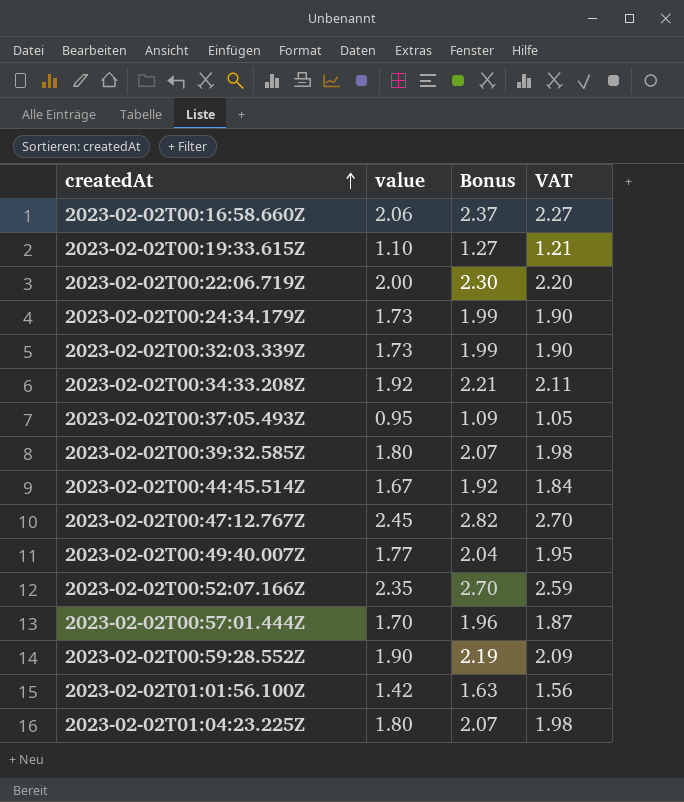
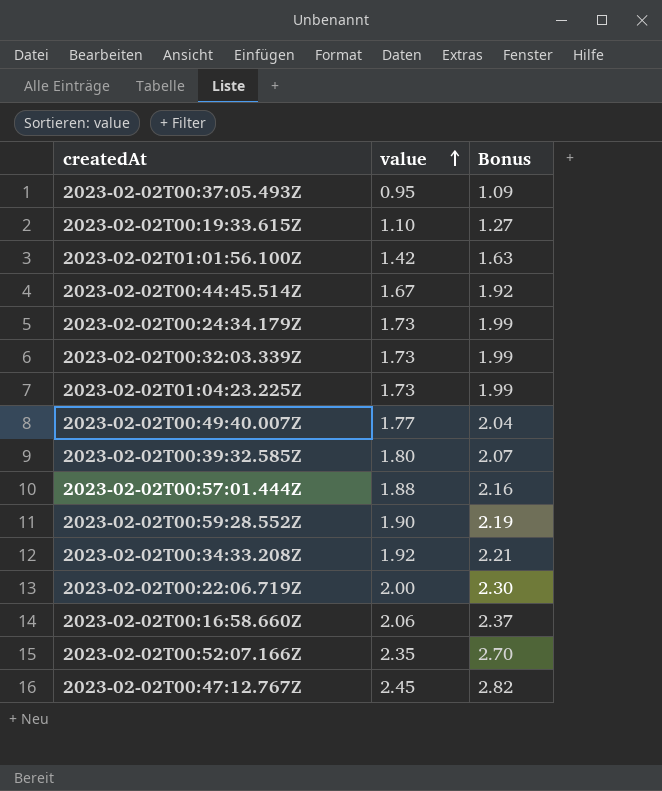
row order: createdAt ascending -> value ascending
column VAT | formula: [value] * 1.1 -> none
2023-02-02T01:04:23.225Z | value: 1.80 -> 1.73
2023-02-02T01:04:23.225Z | Bonus: 2.07 -> 1.99
2023-02-02T00:57:01.444Z | value: 1.70 -> 1.88
2023-02-02T00:57:01.444Z | Bonus: 1.96 -> 2.16

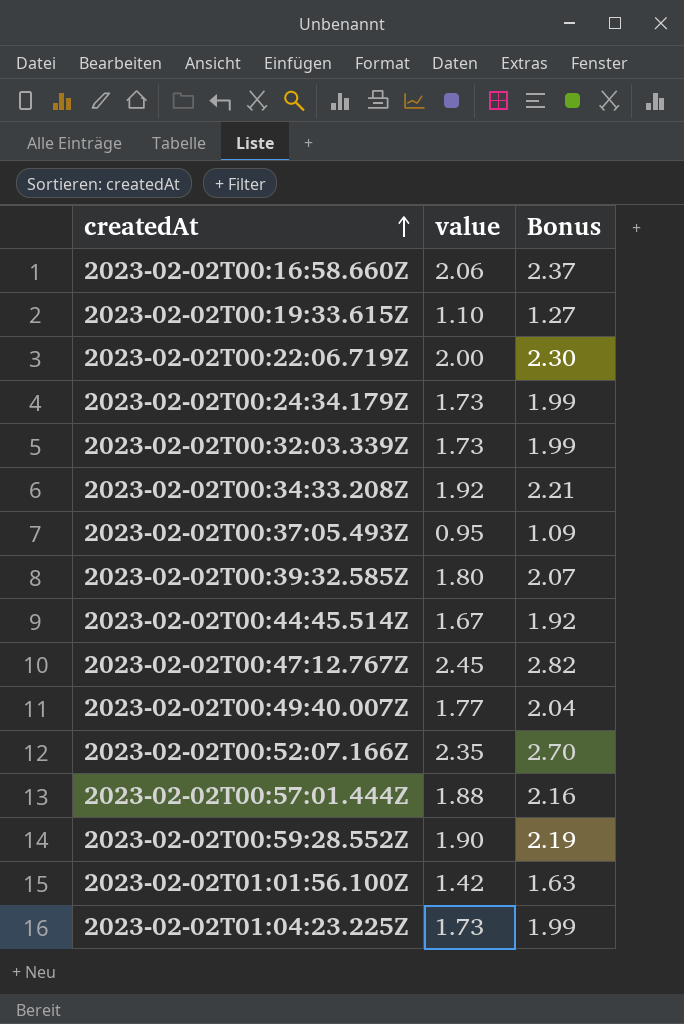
row order: value ascending -> createdAt ascending

